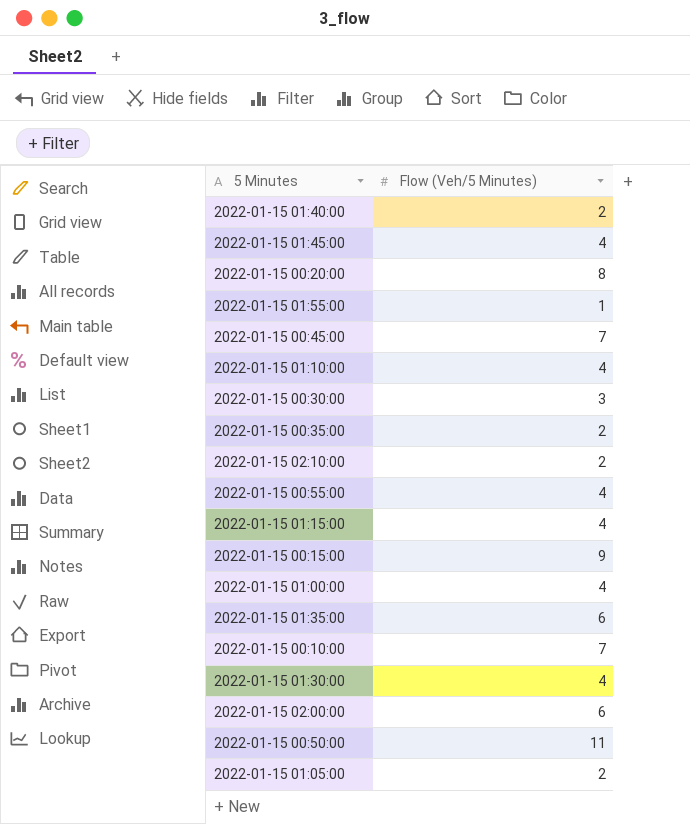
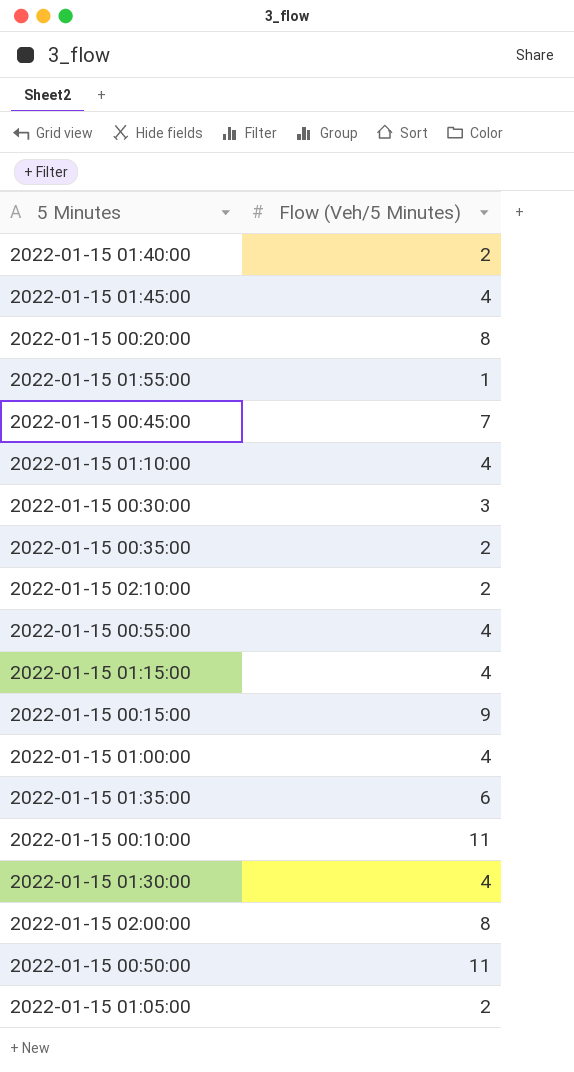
2022-01-15 00:10:00 | Flow (Veh/5 Minutes): 7 -> 11
2022-01-15 02:00:00 | Flow (Veh/5 Minutes): 6 -> 8

